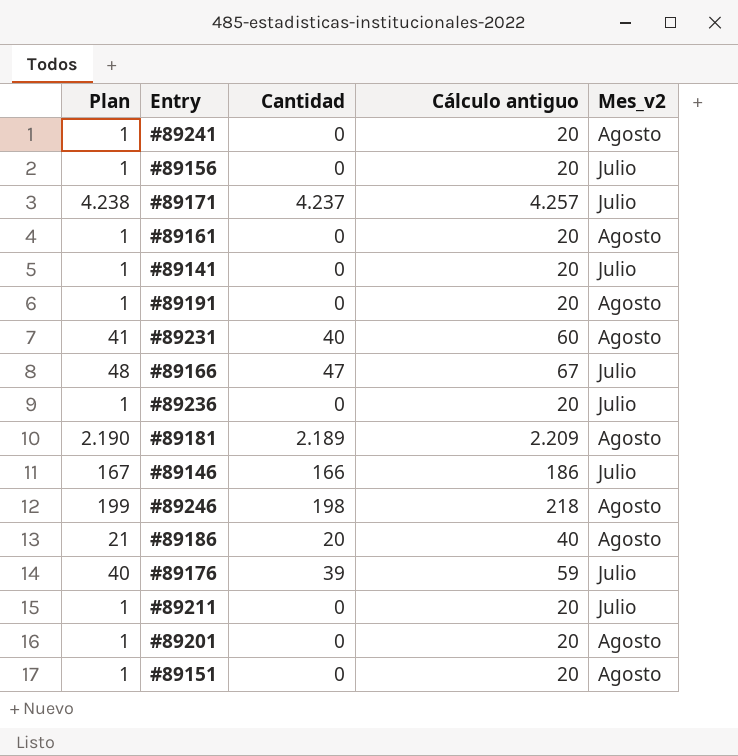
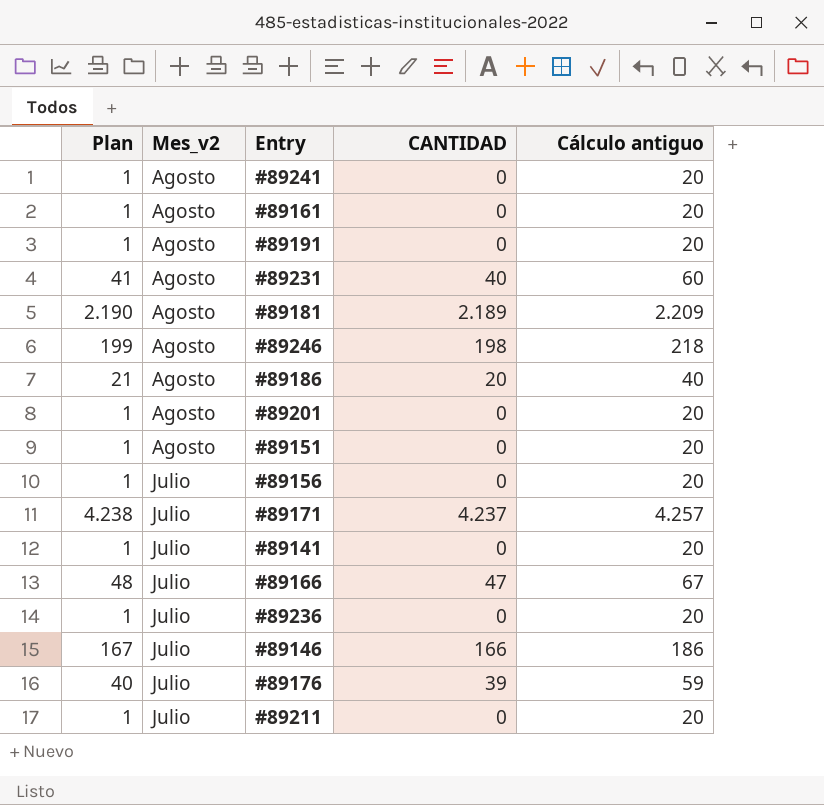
row order: none -> Mes_v2 descending
column Mes_v2 | position: 5 -> 2
column name: Cantidad -> CANTIDAD

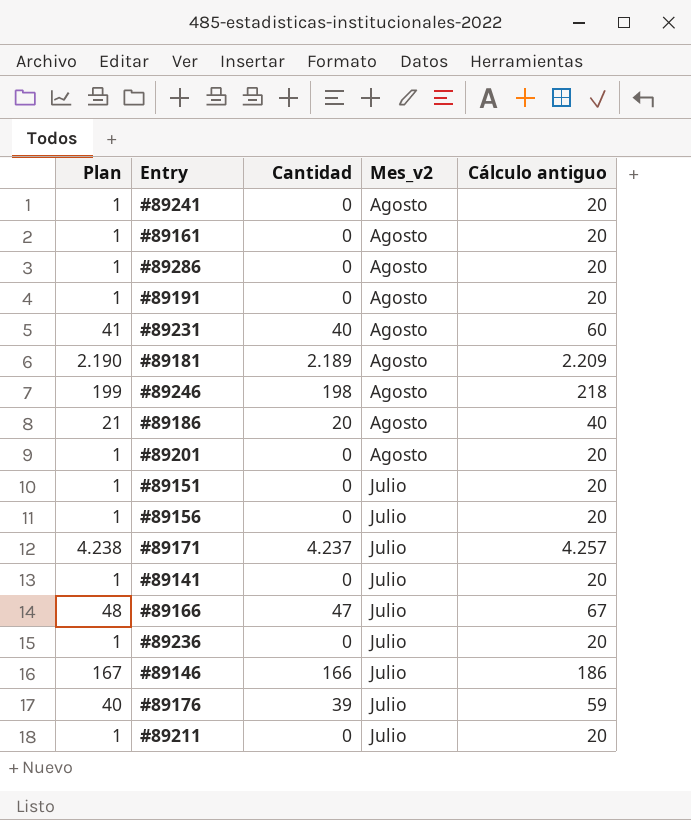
column name: CANTIDAD -> Cantidad
column Mes_v2 | position: 2 -> 4
row #89286: none -> 1 | 0 | Agosto | 20
#89151 | Mes_v2: Agosto -> Julio

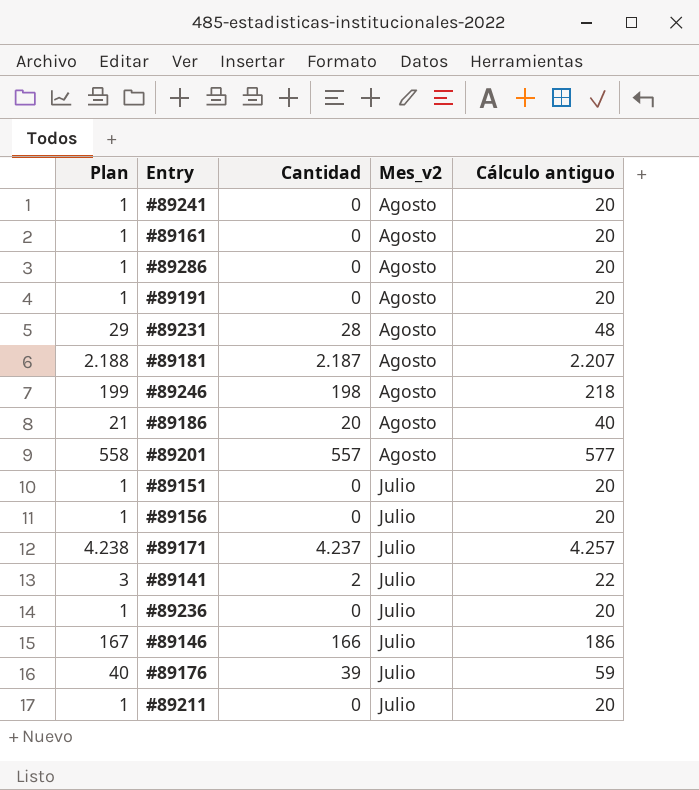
row #89166: 48 | 47 | Julio | 67 -> none
#89231 | Plan: 41 -> 29
#89231 | Cantidad: 40 -> 28
#89231 | Cálculo antiguo: 60 -> 48
#89181 | Plan: 2.190 -> 2.188
#89181 | Cantidad: 2.189 -> 2.187
#89181 | Cálculo antiguo: 2.209 -> 2.207
#89201 | Plan: 1 -> 558
#89201 | Cantidad: 0 -> 557
#89201 | Cálculo antiguo: 20 -> 577
#89141 | Plan: 1 -> 3
#89141 | Cantidad: 0 -> 2
#89141 | Cálculo antiguo: 20 -> 22

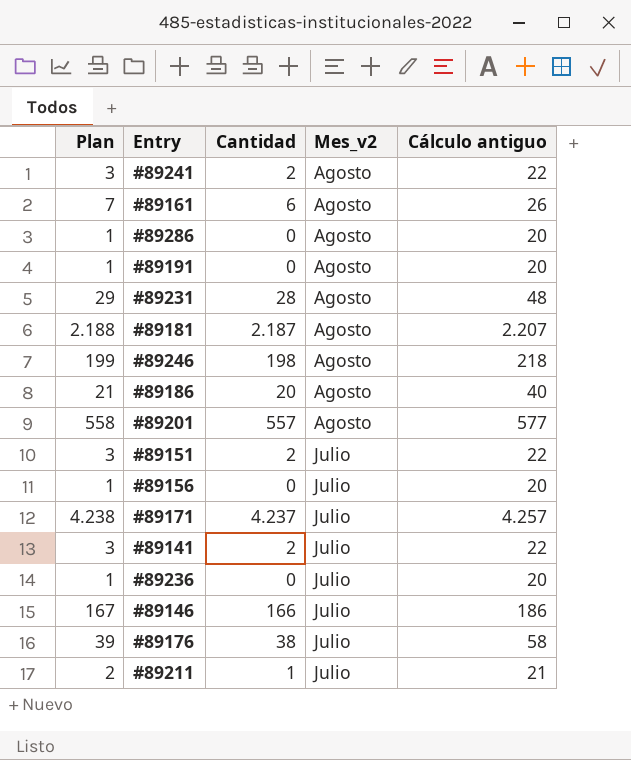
#89241 | Plan: 1 -> 3
#89241 | Cantidad: 0 -> 2
#89241 | Cálculo antiguo: 20 -> 22
#89161 | Plan: 1 -> 7
#89161 | Cantidad: 0 -> 6
#89161 | Cálculo antiguo: 20 -> 26
#89151 | Plan: 1 -> 3
#89151 | Cantidad: 0 -> 2
#89151 | Cálculo antiguo: 20 -> 22
#89176 | Plan: 40 -> 39
#89176 | Cantidad: 39 -> 38
#89176 | Cálculo antiguo: 59 -> 58
#89211 | Plan: 1 -> 2
#89211 | Cantidad: 0 -> 1
#89211 | Cálculo antiguo: 20 -> 21

